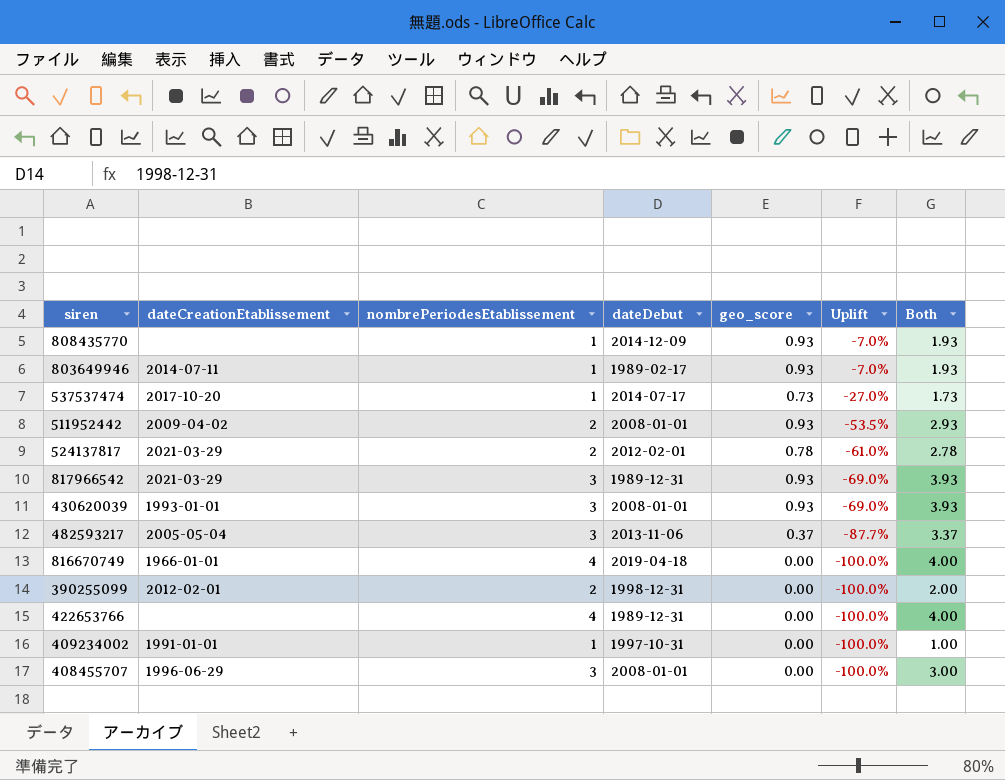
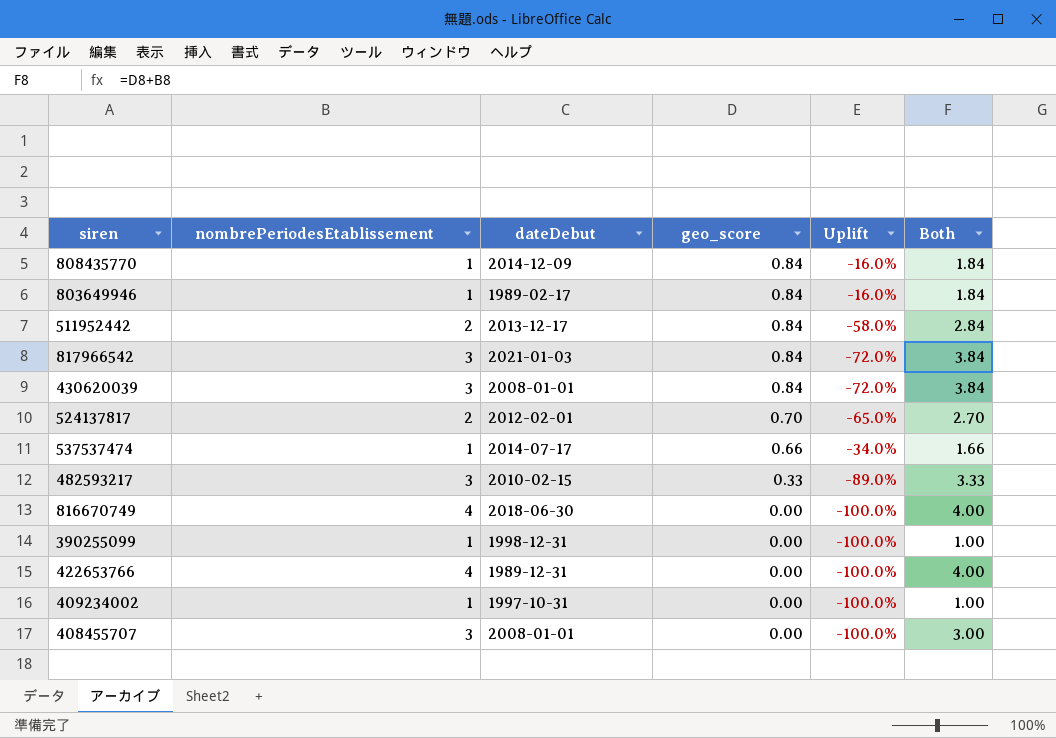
row order: Uplift descending -> geo_score descending
column dateCreationEtablissement | position: 2 -> none
808435770 | geo_score: 0.93 -> 0.84
808435770 | Uplift: -7.0% -> -16.0%
808435770 | Both: 1.93 -> 1.84
803649946 | geo_score: 0.93 -> 0.84
803649946 | Uplift: -7.0% -> -16.0%
803649946 | Both: 1.93 -> 1.84
511952442 | dateDebut: 2008-01-01 -> 2013-12-17
511952442 | geo_score: 0.93 -> 0.84
511952442 | Uplift: -53.5% -> -58.0%
511952442 | Both: 2.93 -> 2.84
817966542 | dateDebut: 1989-12-31 -> 2021-01-03
817966542 | geo_score: 0.93 -> 0.84
817966542 | Uplift: -69.0% -> -72.0%
817966542 | Both: 3.93 -> 3.84
430620039 | geo_score: 0.93 -> 0.84
430620039 | Uplift: -69.0% -> -72.0%
430620039 | Both: 3.93 -> 3.84
524137817 | geo_score: 0.78 -> 0.70
524137817 | Uplift: -61.0% -> -65.0%
524137817 | Both: 2.78 -> 2.70
537537474 | geo_score: 0.73 -> 0.66
537537474 | Uplift: -27.0% -> -34.0%
537537474 | Both: 1.73 -> 1.66
482593217 | dateDebut: 2013-11-06 -> 2010-02-15
482593217 | geo_score: 0.37 -> 0.33
482593217 | Uplift: -87.7% -> -89.0%
482593217 | Both: 3.37 -> 3.33
816670749 | dateDebut: 2019-04-18 -> 2018-06-30
390255099 | nombrePeriodesEtablissement: 2 -> 1
390255099 | Both: 2.00 -> 1.00

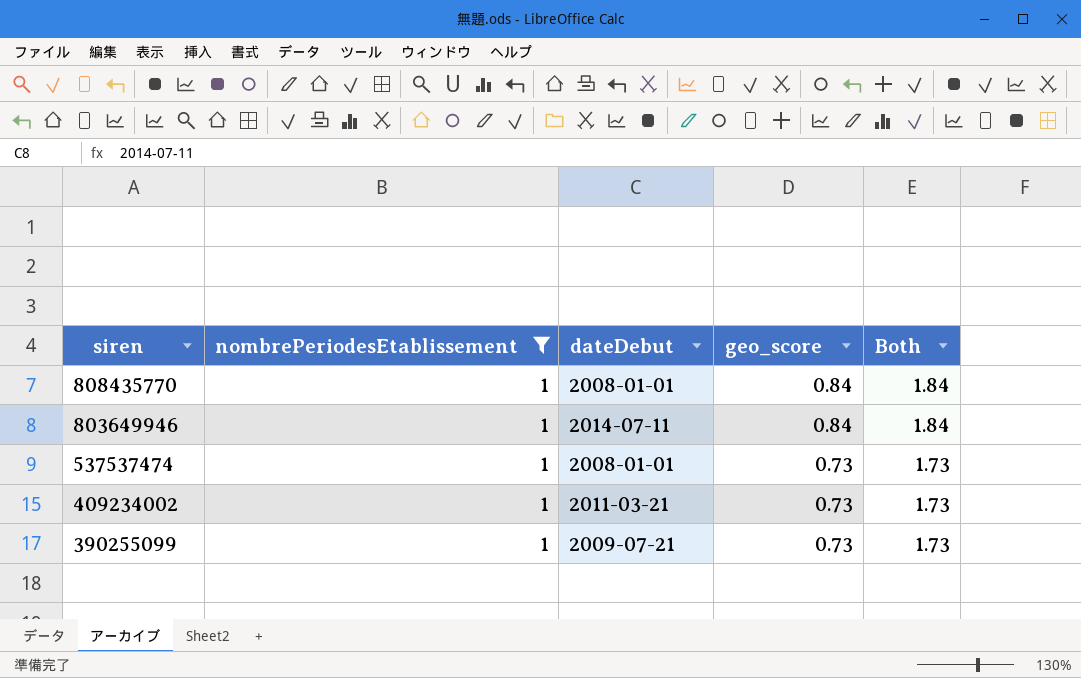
filter: none -> nombrePeriodesEtablissement = 1
row order: geo_score descending -> siren descending
column Uplift | formula: ([geo_score] - [nombrePeriodesEtablissement]) / [nombrePeriodesEtablissement] -> none
808435770 | dateDebut: 2014-12-09 -> 2008-01-01
803649946 | dateDebut: 1989-02-17 -> 2014-07-11
537537474 | dateDebut: 2014-07-17 -> 2008-01-01
537537474 | geo_score: 0.66 -> 0.73
537537474 | Both: 1.66 -> 1.73
409234002 | dateDebut: 1997-10-31 -> 2011-03-21
409234002 | geo_score: 0.00 -> 0.73
409234002 | Both: 1.00 -> 1.73
390255099 | dateDebut: 1998-12-31 -> 2009-07-21
390255099 | geo_score: 0.00 -> 0.73
390255099 | Both: 1.00 -> 1.73

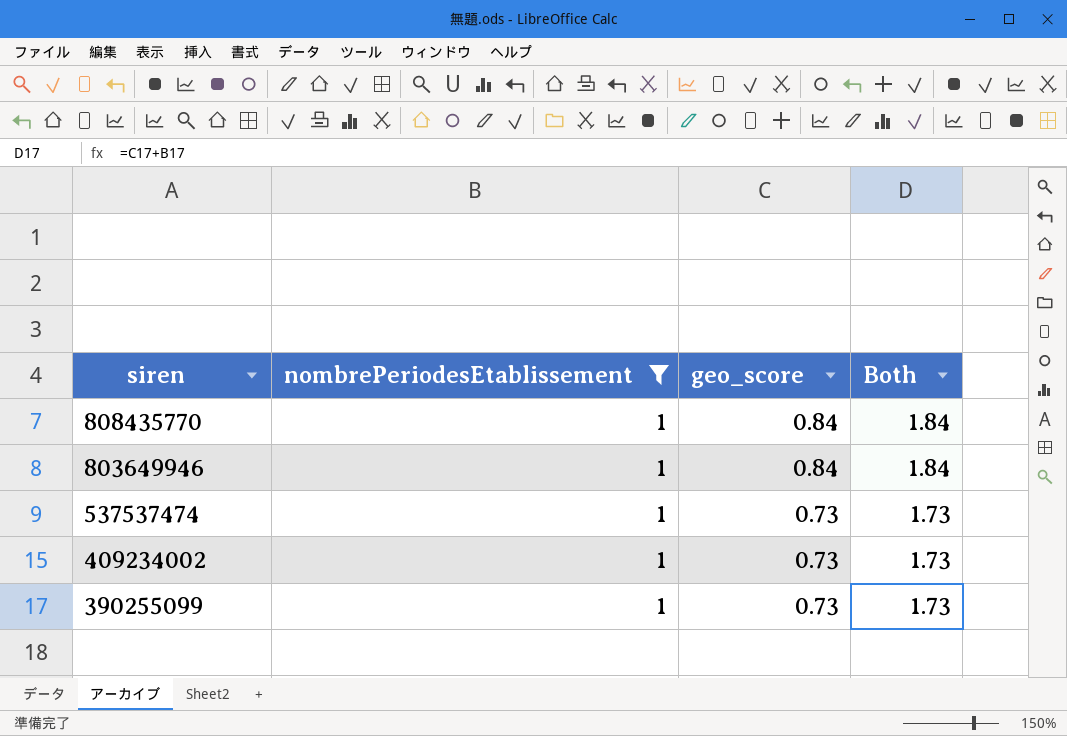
column dateDebut | position: 3 -> none

